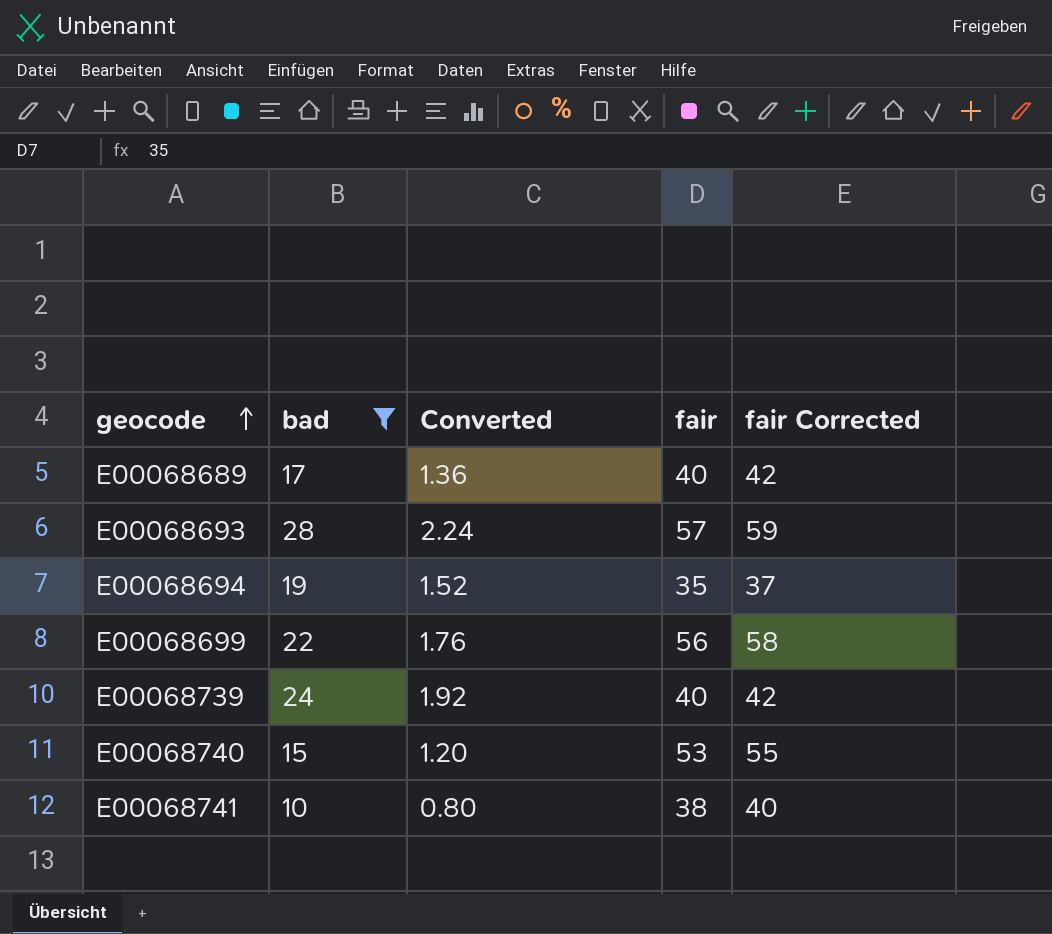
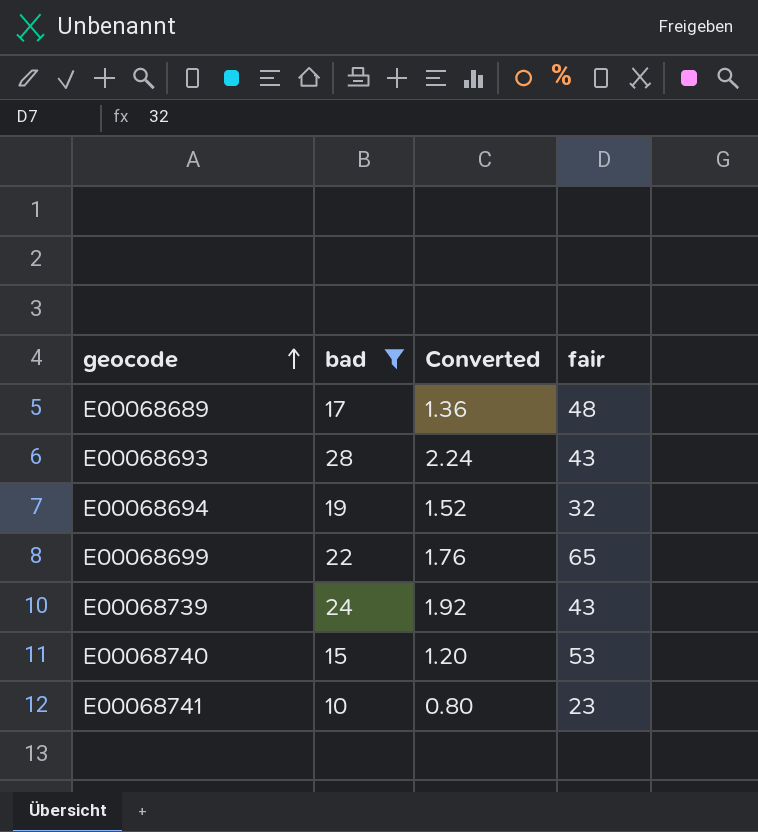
column fair Corrected | formula: [fair] + 2 -> none
E00068689 | fair: 40 -> 48
E00068693 | fair: 57 -> 43
E00068694 | fair: 35 -> 32
E00068699 | fair: 56 -> 65
E00068739 | fair: 40 -> 43
E00068741 | fair: 38 -> 23

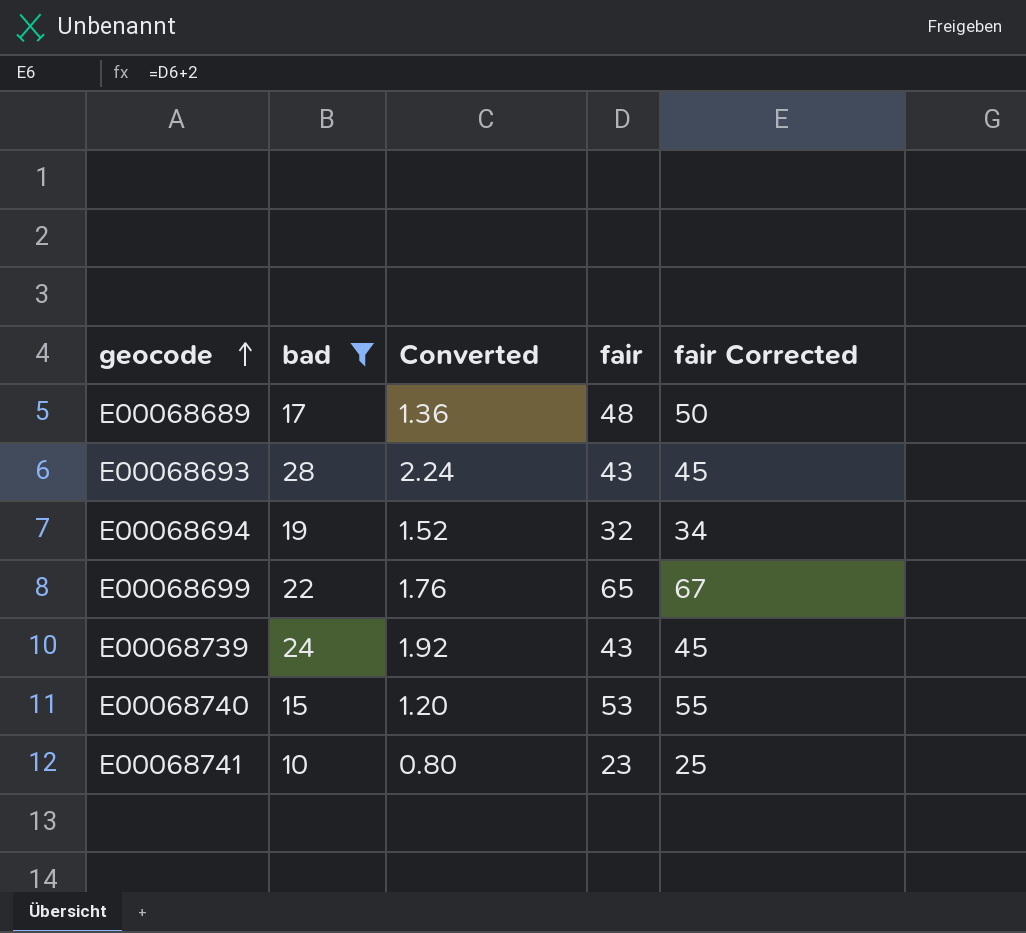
column fair Corrected | formula: none -> [fair] + 2

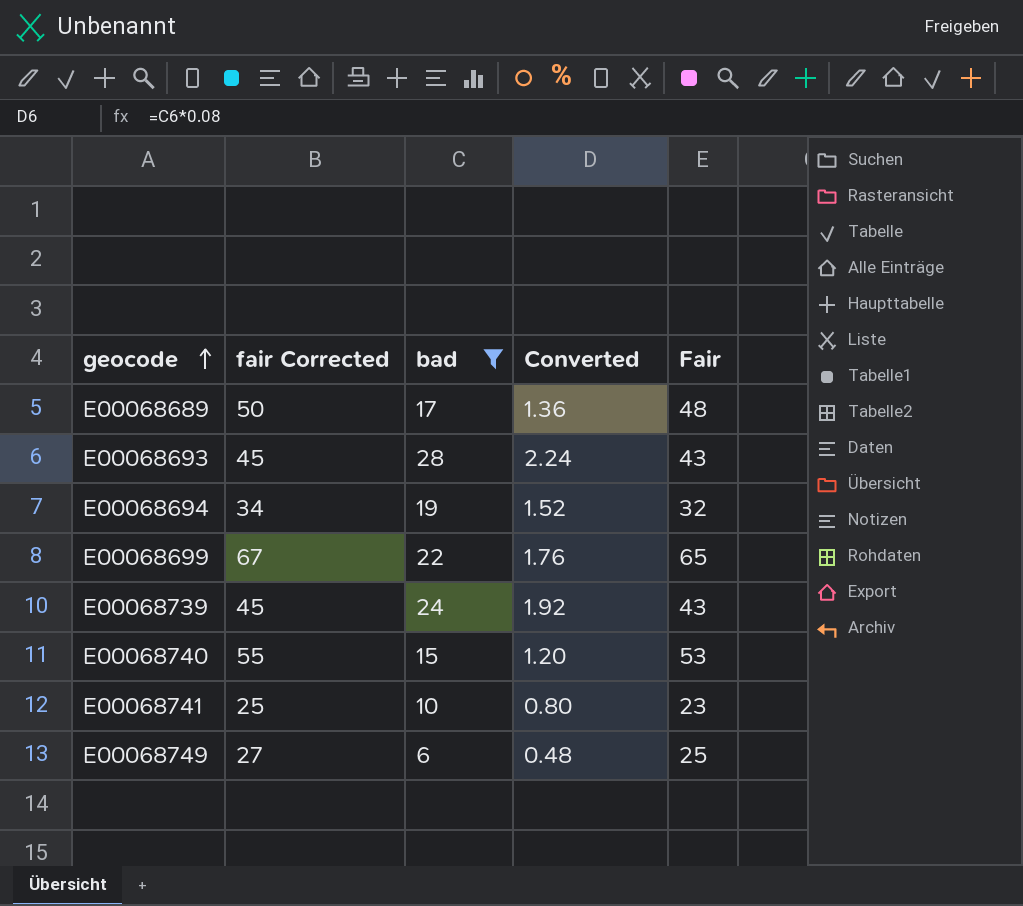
column fair Corrected | position: 5 -> 2
column name: fair -> Fair
row E00068749: none -> 27 | 6 | 0.48 | 25

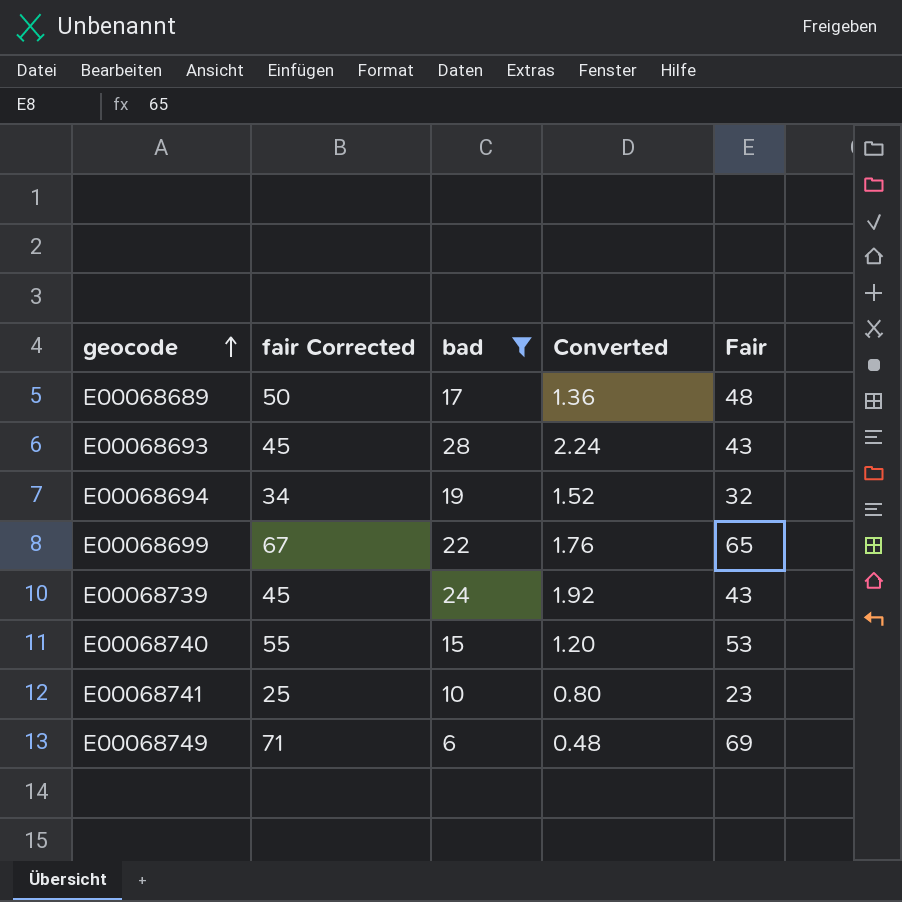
E00068749 | fair Corrected: 27 -> 71
E00068749 | Fair: 25 -> 69

